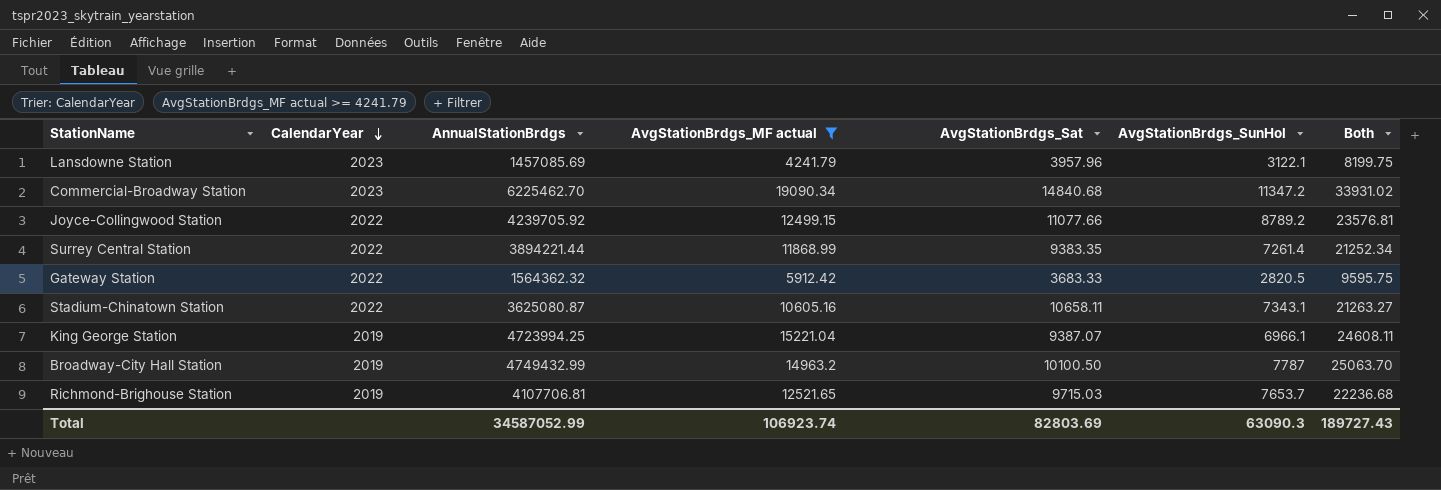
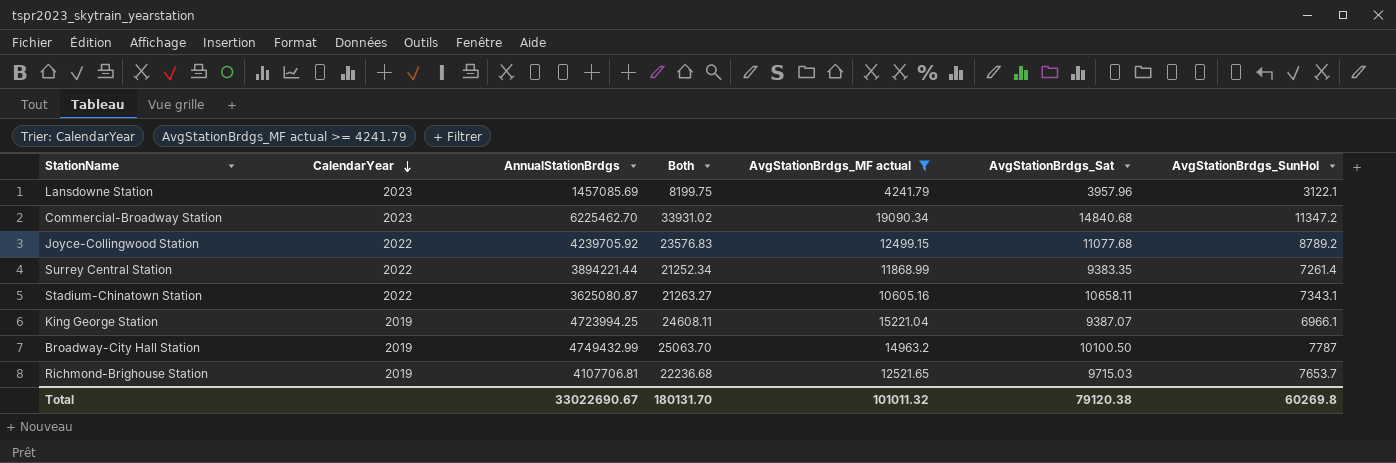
column Both | position: 7 -> 4
row Gateway Station: 2022 | 1564362.32 | 5912.42 | 3683.33 | 2820.5 | 9595.75 -> none
Joyce-Collingwood Station | Both: 23576.81 -> 23576.83
Joyce-Collingwood Station | AvgStationBrdgs_Sat: 11077.66 -> 11077.68
Total | AnnualStationBrdgs: 34587052.99 -> 33022690.67
Total | Both: 189727.43 -> 180131.70
Total | AvgStationBrdgs_MF actual: 106923.74 -> 101011.32
Total | AvgStationBrdgs_Sat: 82803.69 -> 79120.38
Total | AvgStationBrdgs_SunHol: 63090.3 -> 60269.8

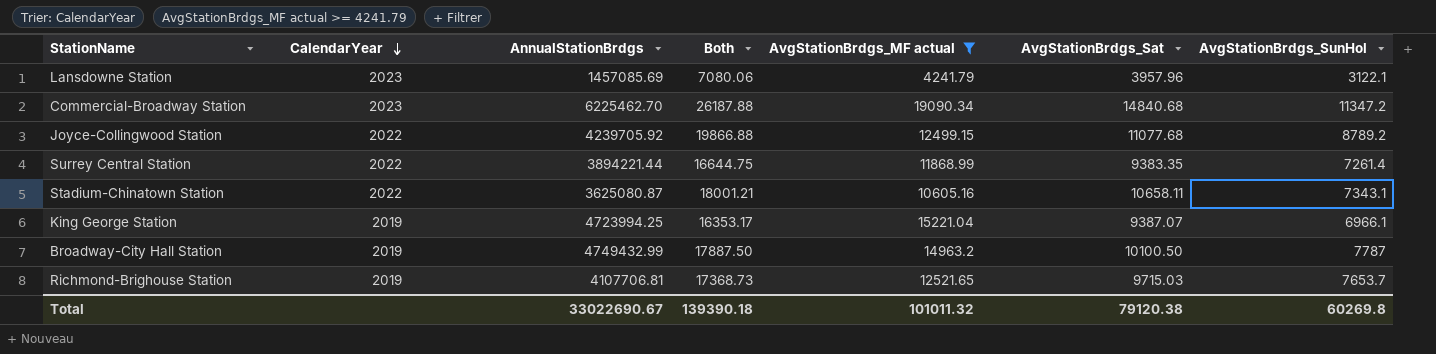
column Both | formula: [AvgStationBrdgs_MF actual] + [AvgStationBrdgs_Sat] -> [AvgStationBrdgs_Sat] + [AvgStationBrdgs_SunHol]
Total | Both: 180131.70 -> 139390.18

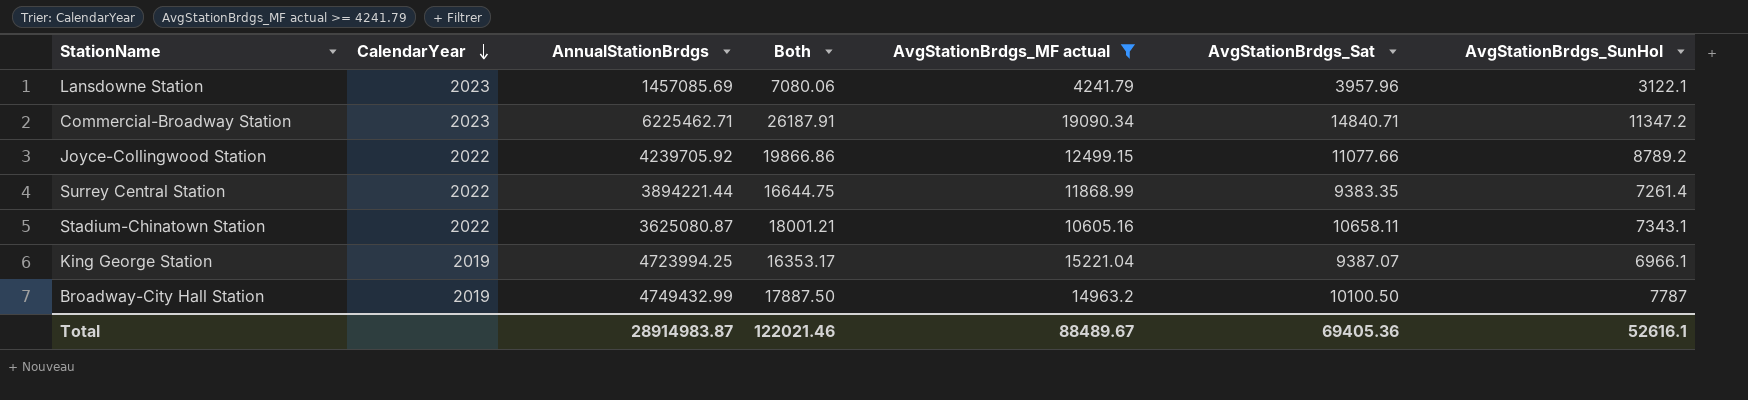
row Richmond-Brighouse Station: 2019 | 4107706.81 | 17368.73 | 12521.65 | 9715.03 | 7653.7 -> none
Commercial-Broadway Station | AnnualStationBrdgs: 6225462.70 -> 6225462.71
Commercial-Broadway Station | Both: 26187.88 -> 26187.91
Commercial-Broadway Station | AvgStationBrdgs_Sat: 14840.68 -> 14840.71
Joyce-Collingwood Station | Both: 19866.88 -> 19866.86
Joyce-Collingwood Station | AvgStationBrdgs_Sat: 11077.68 -> 11077.66
Total | AnnualStationBrdgs: 33022690.67 -> 28914983.87
Total | Both: 139390.18 -> 122021.46
Total | AvgStationBrdgs_MF actual: 101011.32 -> 88489.67
Total | AvgStationBrdgs_Sat: 79120.38 -> 69405.36
Total | AvgStationBrdgs_SunHol: 60269.8 -> 52616.1

